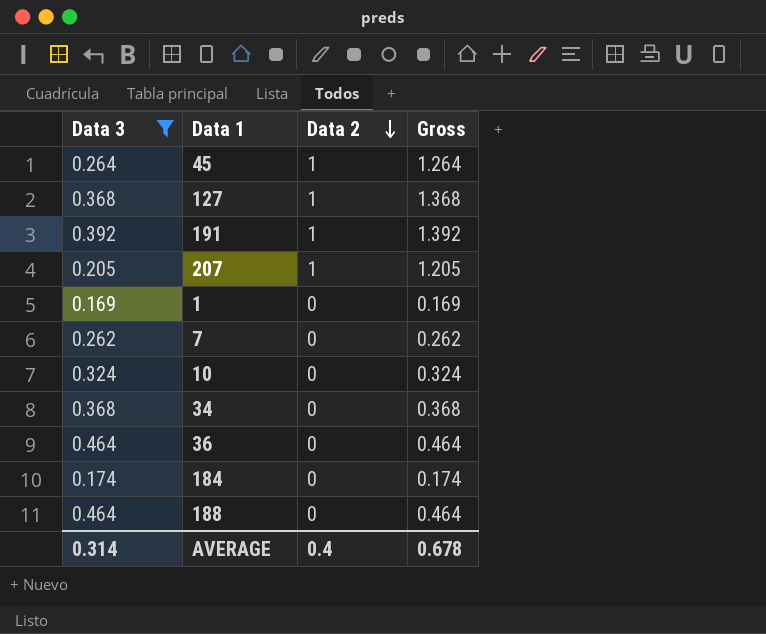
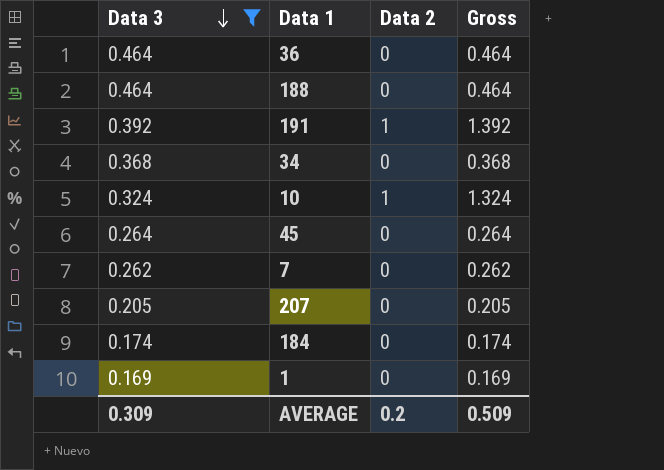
row order: Data 2 descending -> Data 3 descending
row 127: 0.368 | 1 | 1.368 -> none
10 | Data 2: 0 -> 1
10 | Gross: 0.324 -> 1.324
45 | Data 2: 1 -> 0
45 | Gross: 1.264 -> 0.264
207 | Data 2: 1 -> 0
207 | Gross: 1.205 -> 0.205
AVERAGE | Data 3: 0.314 -> 0.309
AVERAGE | Data 2: 0.4 -> 0.2
AVERAGE | Gross: 0.678 -> 0.509

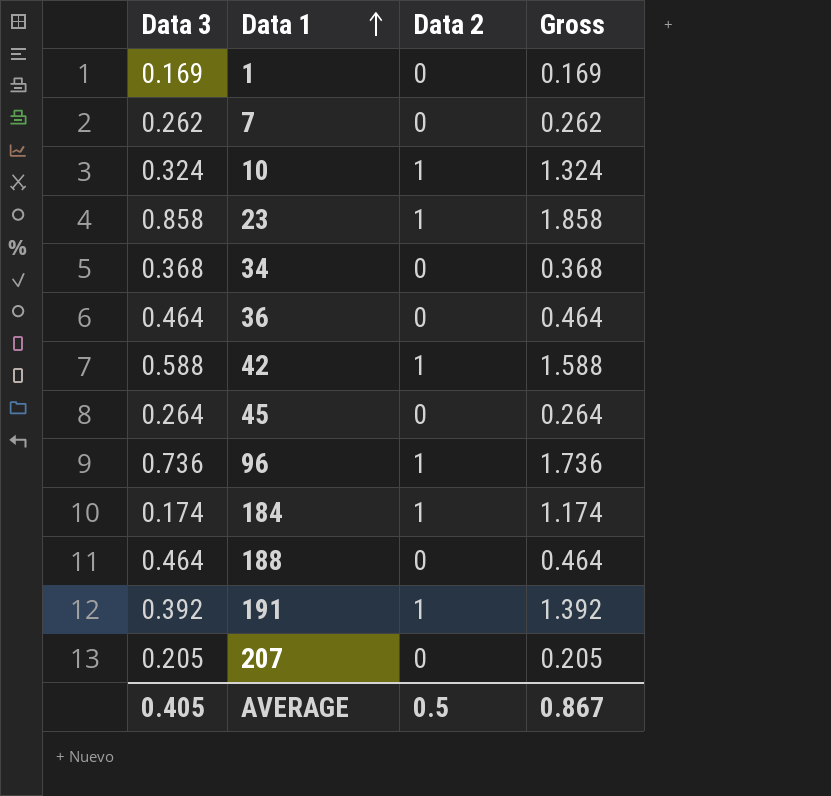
filter: Data 3 <= 0.464 -> none
row order: Data 3 descending -> Data 1 ascending
184 | Data 2: 0 -> 1
184 | Gross: 0.174 -> 1.174
AVERAGE | Data 3: 0.309 -> 0.405
AVERAGE | Data 2: 0.2 -> 0.5
AVERAGE | Gross: 0.509 -> 0.867

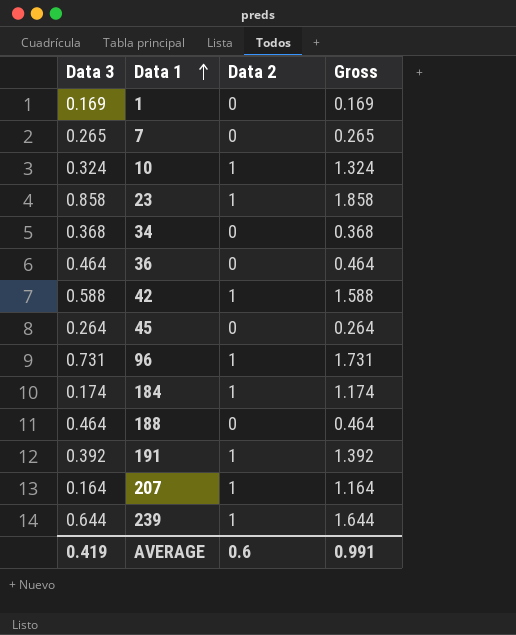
7 | Data 3: 0.262 -> 0.265
7 | Gross: 0.262 -> 0.265
96 | Data 3: 0.736 -> 0.731
96 | Gross: 1.736 -> 1.731
207 | Data 3: 0.205 -> 0.164
207 | Data 2: 0 -> 1
207 | Gross: 0.205 -> 1.164
row 239: none -> 0.644 | 1 | 1.644
AVERAGE | Data 3: 0.405 -> 0.419
AVERAGE | Data 2: 0.5 -> 0.6
AVERAGE | Gross: 0.867 -> 0.991

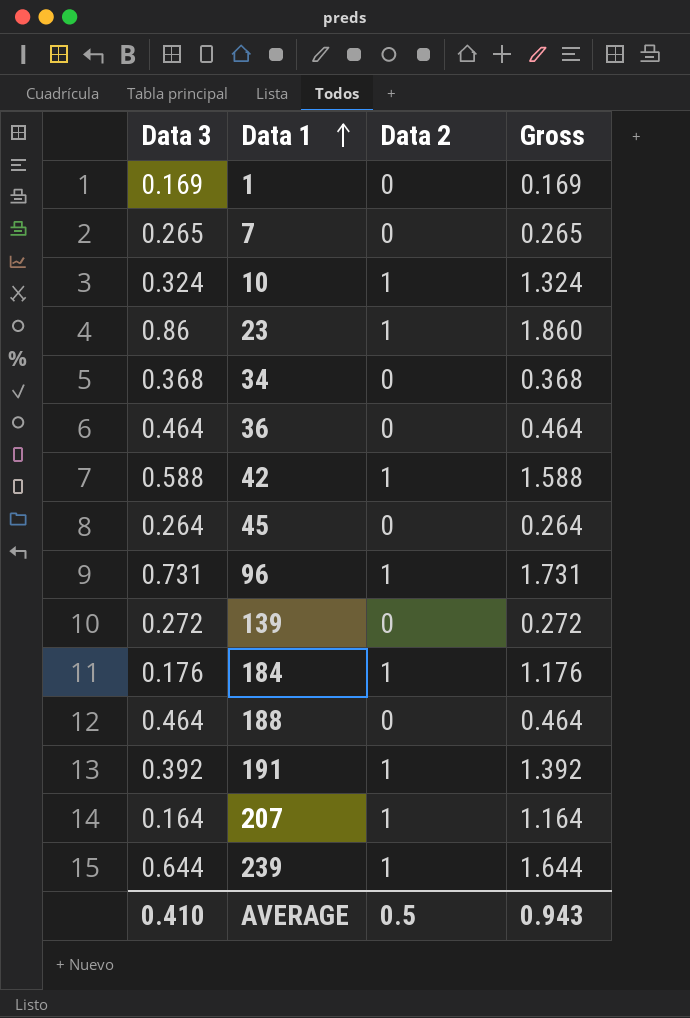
23 | Data 3: 0.858 -> 0.86
23 | Gross: 1.858 -> 1.860
row 139: none -> 0.272 | 0 | 0.272
184 | Data 3: 0.174 -> 0.176
184 | Gross: 1.174 -> 1.176
AVERAGE | Data 3: 0.419 -> 0.410
AVERAGE | Data 2: 0.6 -> 0.5
AVERAGE | Gross: 0.991 -> 0.943

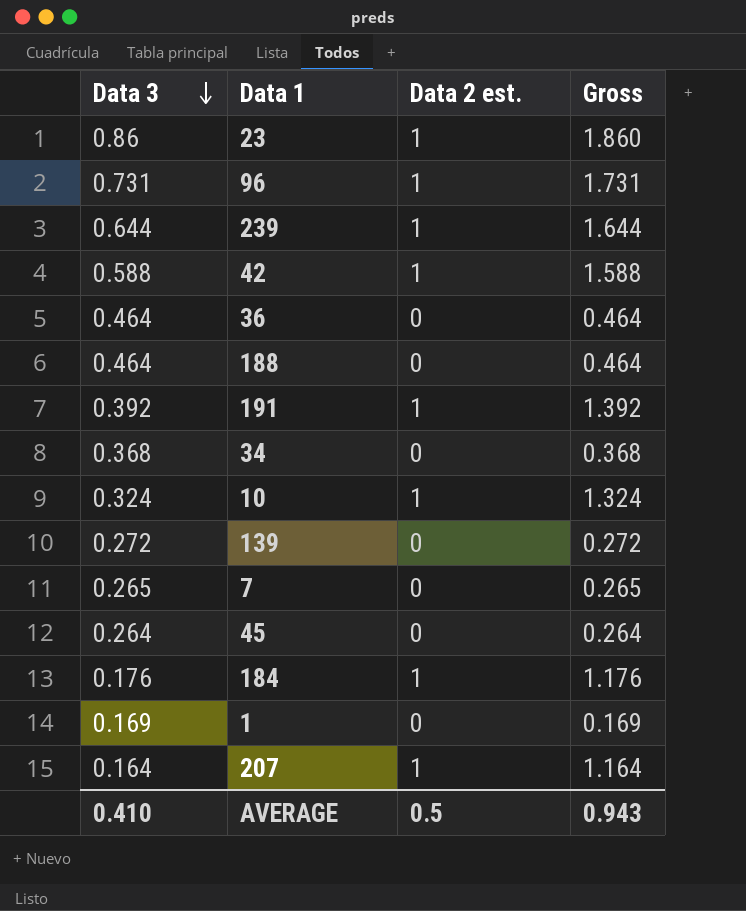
row order: Data 1 ascending -> Data 3 descending
column name: Data 2 -> Data 2 est.

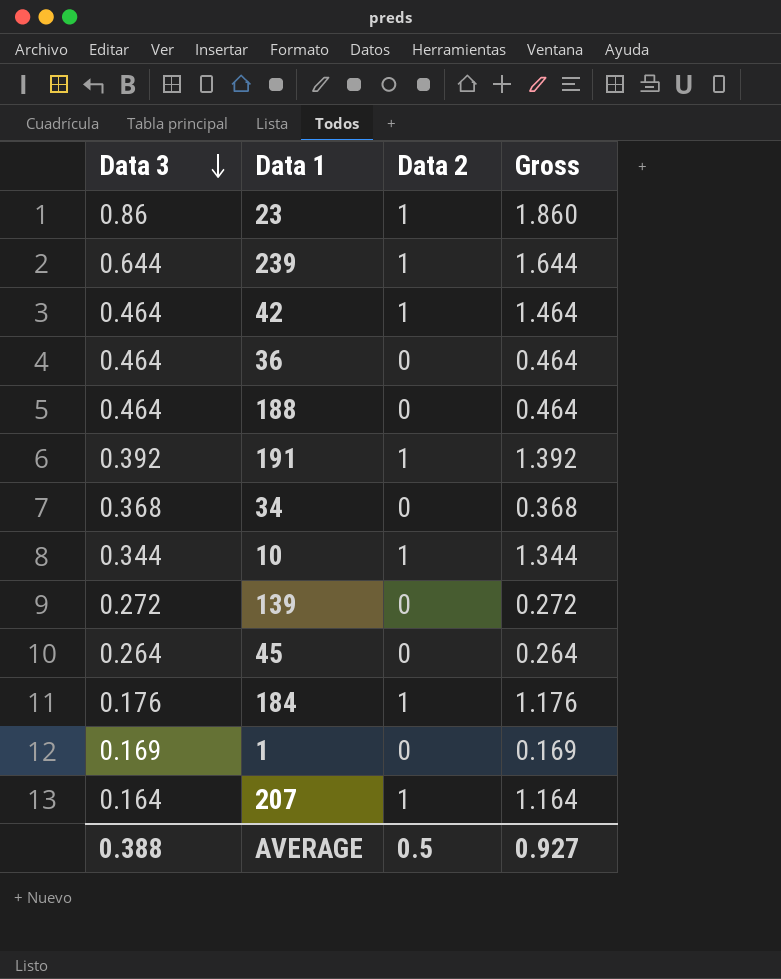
column name: Data 2 est. -> Data 2
row 96: 0.731 | 1 | 1.731 -> none
row 7: 0.265 | 0 | 0.265 -> none
42 | Data 3: 0.588 -> 0.464
42 | Gross: 1.588 -> 1.464
10 | Data 3: 0.324 -> 0.344
10 | Gross: 1.324 -> 1.344
AVERAGE | Data 3: 0.410 -> 0.388
AVERAGE | Gross: 0.943 -> 0.927

